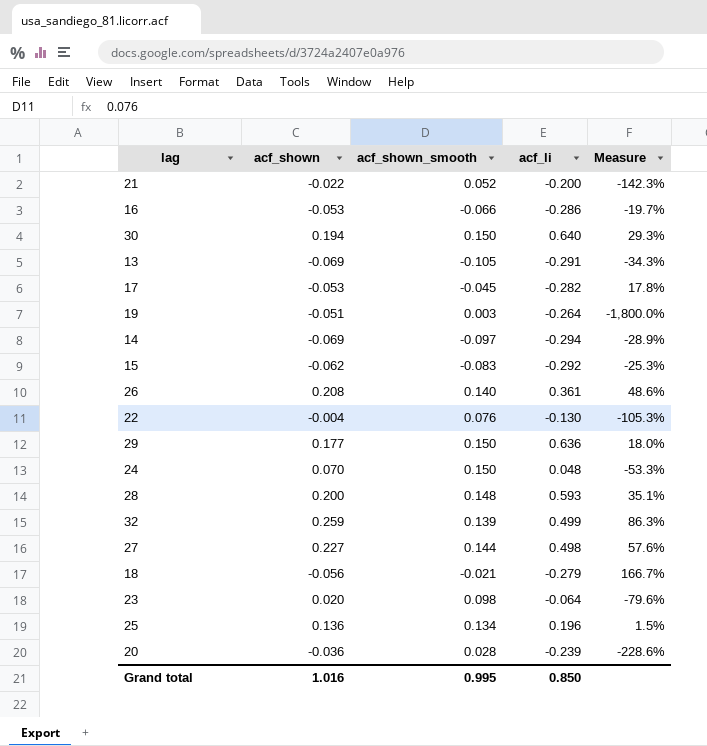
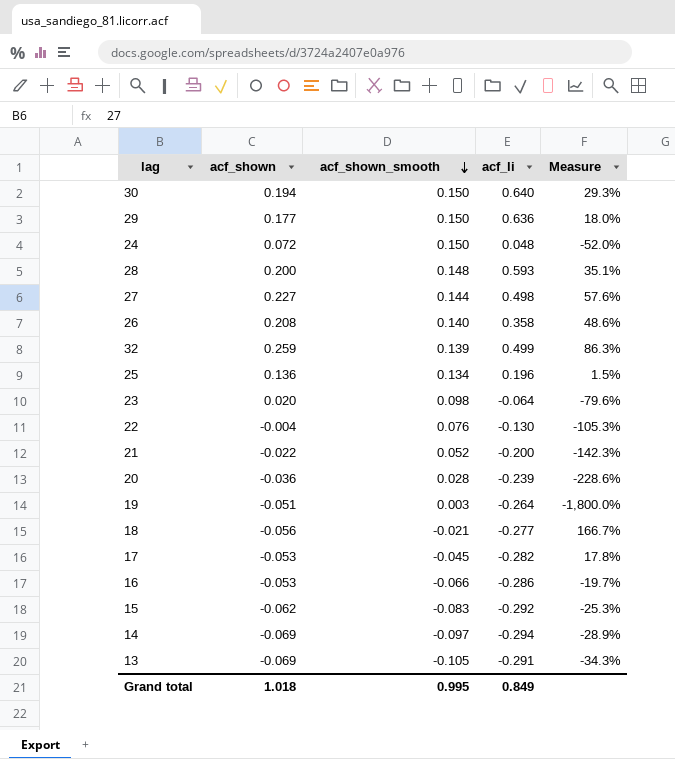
row order: none -> acf_shown_smooth descending
24 | acf_shown: 0.070 -> 0.072
24 | Measure: -53.3% -> -52.0%
26 | acf_li: 0.361 -> 0.358
18 | acf_li: -0.279 -> -0.277
Grand total | acf_shown: 1.016 -> 1.018
Grand total | acf_li: 0.850 -> 0.849

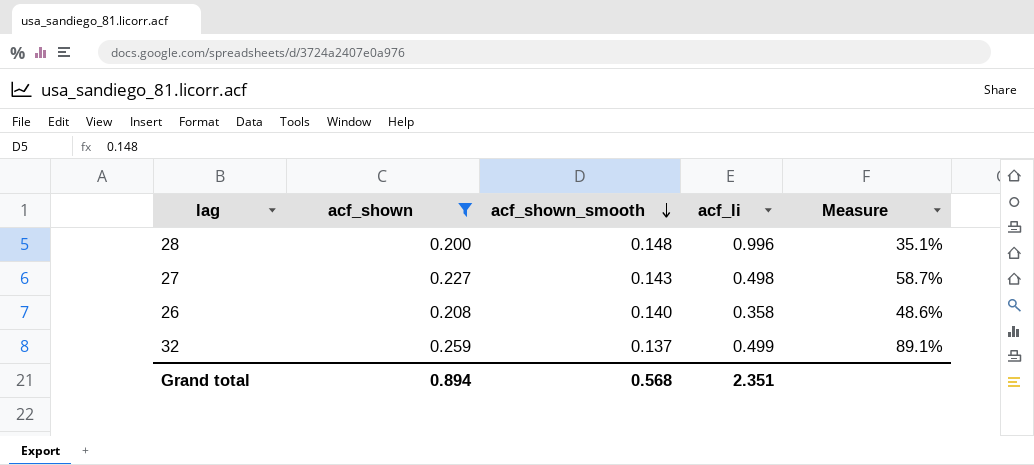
filter: none -> acf_shown >= 0.200
28 | acf_li: 0.593 -> 0.996
27 | acf_shown_smooth: 0.144 -> 0.143
27 | Measure: 57.6% -> 58.7%
32 | acf_shown_smooth: 0.139 -> 0.137
32 | Measure: 86.3% -> 89.1%
Grand total | acf_shown: 1.018 -> 0.894
Grand total | acf_shown_smooth: 0.995 -> 0.568
Grand total | acf_li: 0.849 -> 2.351

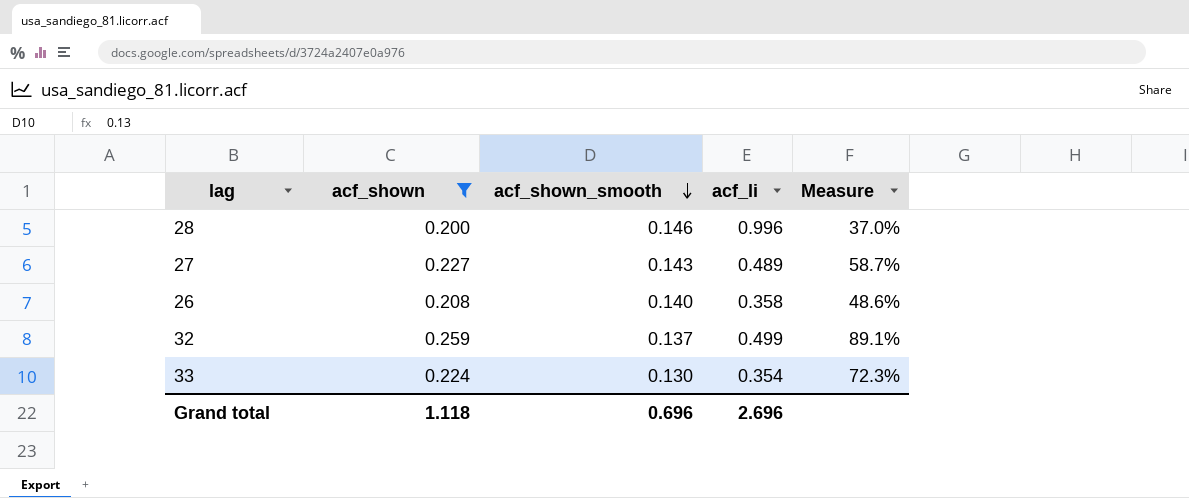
28 | acf_shown_smooth: 0.148 -> 0.146
28 | Measure: 35.1% -> 37.0%
27 | acf_li: 0.498 -> 0.489
row 33: none -> 0.224 | 0.130 | 0.354 | 72.3%
Grand total | acf_shown: 0.894 -> 1.118
Grand total | acf_shown_smooth: 0.568 -> 0.696
Grand total | acf_li: 2.351 -> 2.696

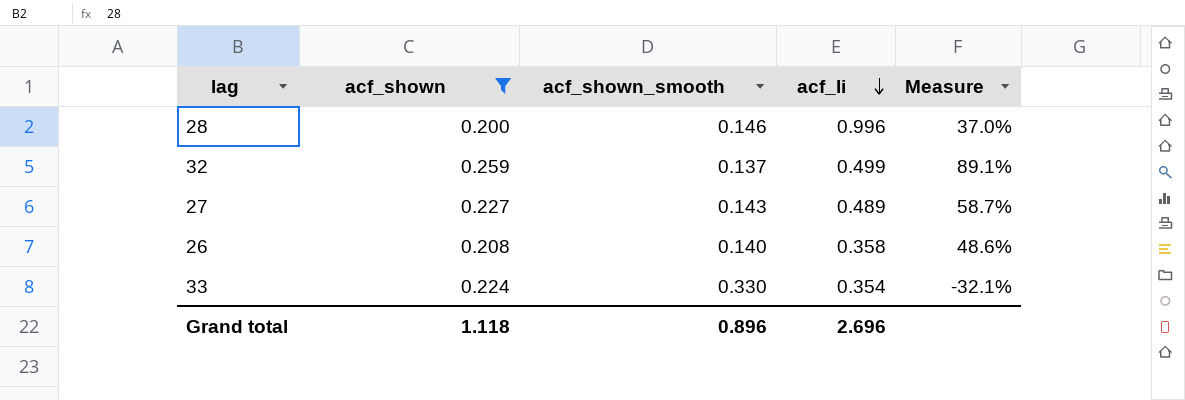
row order: acf_shown_smooth descending -> acf_li descending
33 | acf_shown_smooth: 0.130 -> 0.330
33 | Measure: 72.3% -> -32.1%
Grand total | acf_shown_smooth: 0.696 -> 0.896

